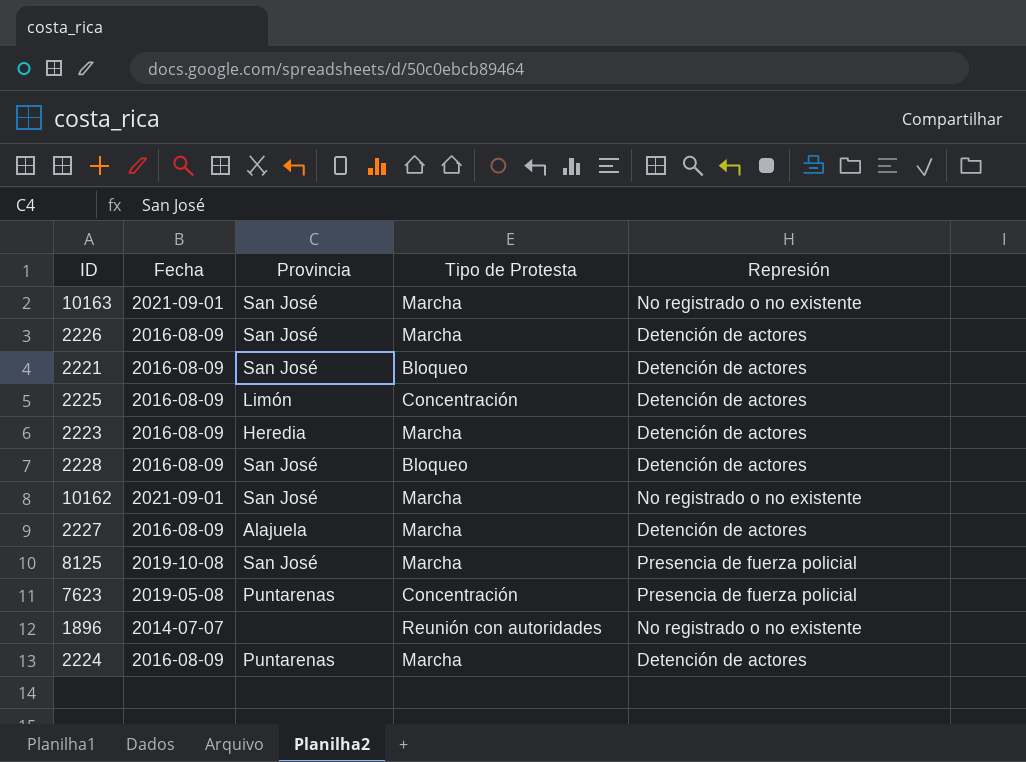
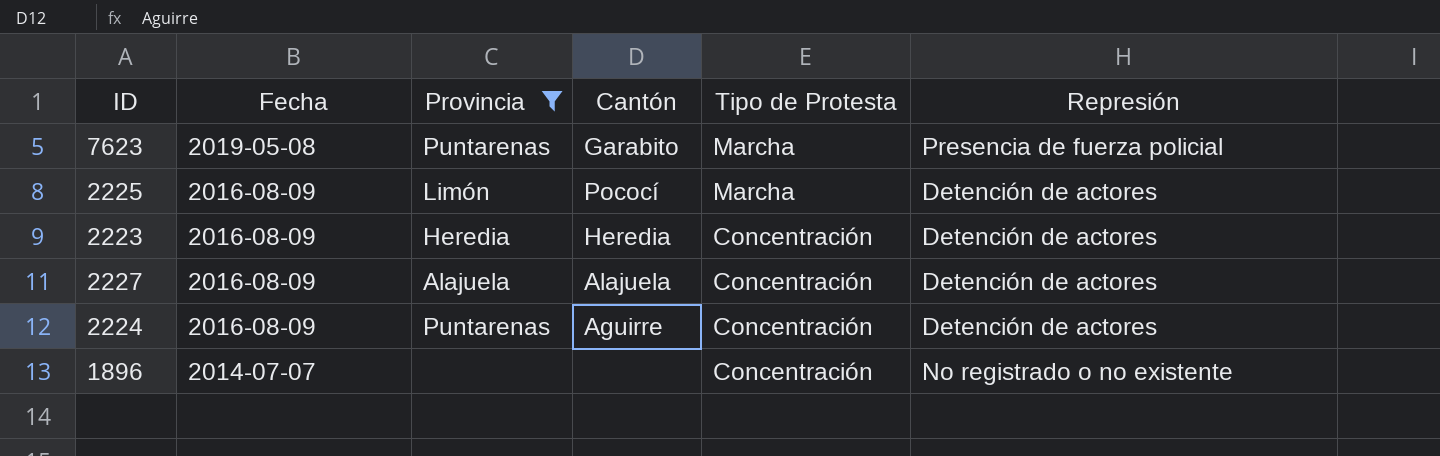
filter: none -> Provincia != San José
row order: none -> Fecha descending
column Cantón | position: none -> 4
7623 | Tipo de Protesta: Concentración -> Marcha
2225 | Tipo de Protesta: Concentración -> Marcha
2223 | Tipo de Protesta: Marcha -> Concentración
2227 | Tipo de Protesta: Marcha -> Concentración
2224 | Tipo de Protesta: Marcha -> Concentración
1896 | Tipo de Protesta: Reunión con autoridades -> Concentración

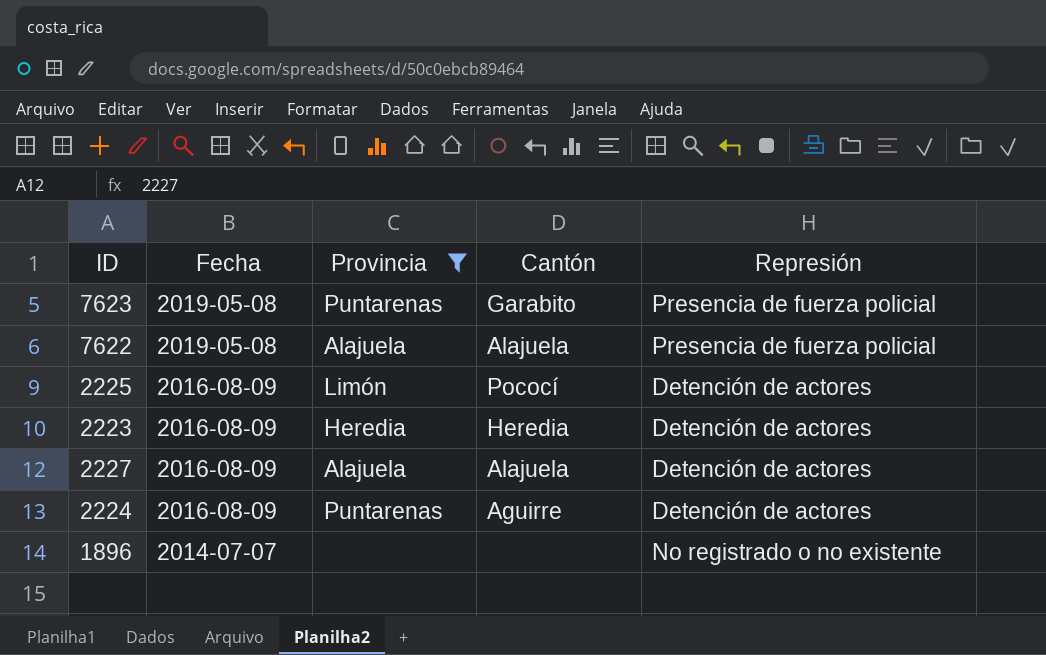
column Tipo de Protesta | position: 5 -> none
row 7622: none -> 2019-05-08 | Alajuela | Alajuela | Presencia de fuerza policial

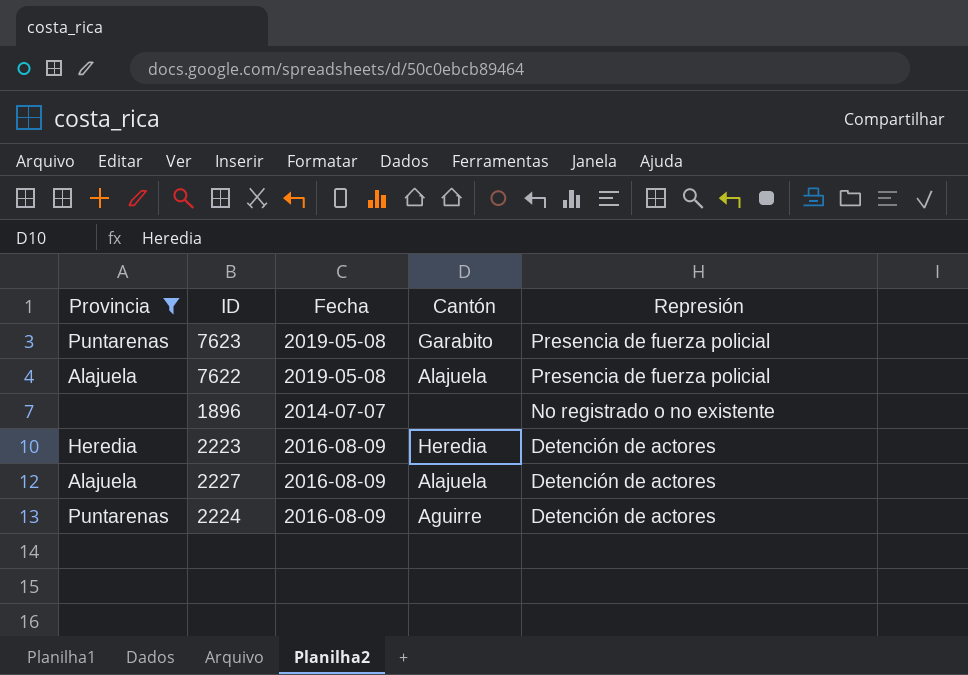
row order: Fecha descending -> Represión descending
column Provincia | position: 3 -> 1
row 2225: 2016-08-09 | Limón | Pococí | Detención de actores -> none

